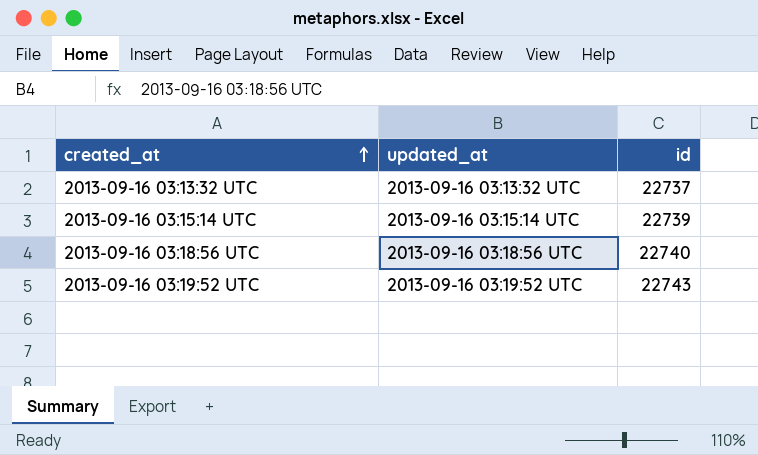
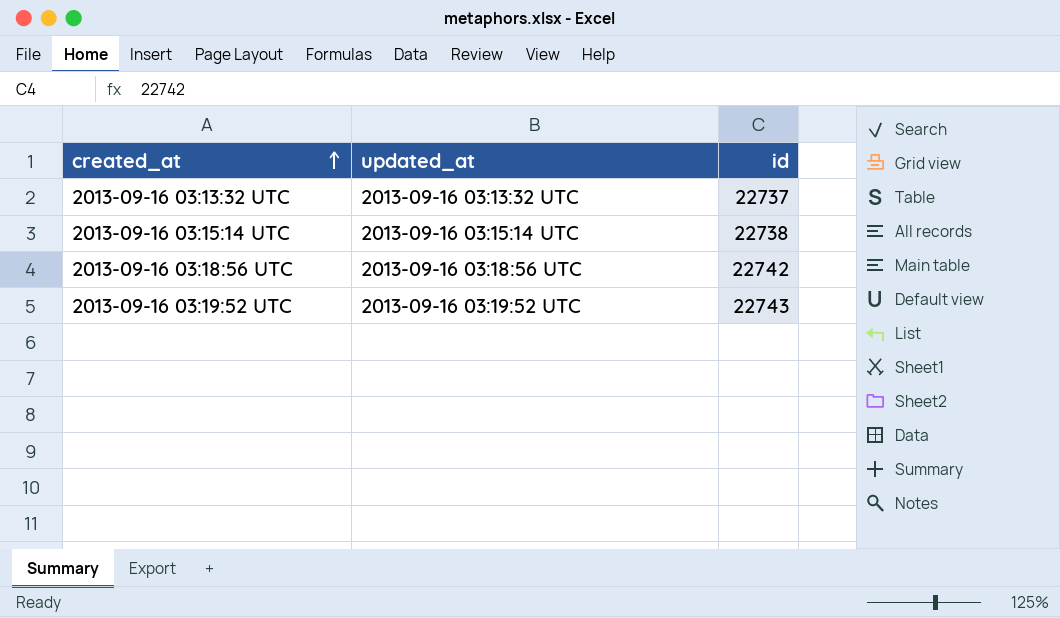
2013-09-16 03:15:14 UTC | id: 22739 -> 22738
2013-09-16 03:18:56 UTC | id: 22740 -> 22742

